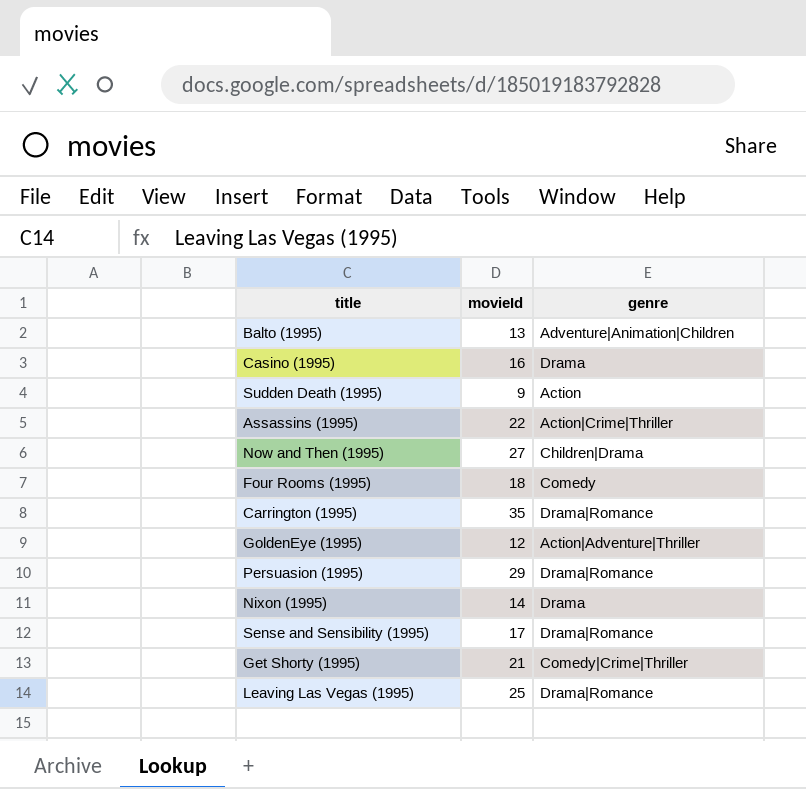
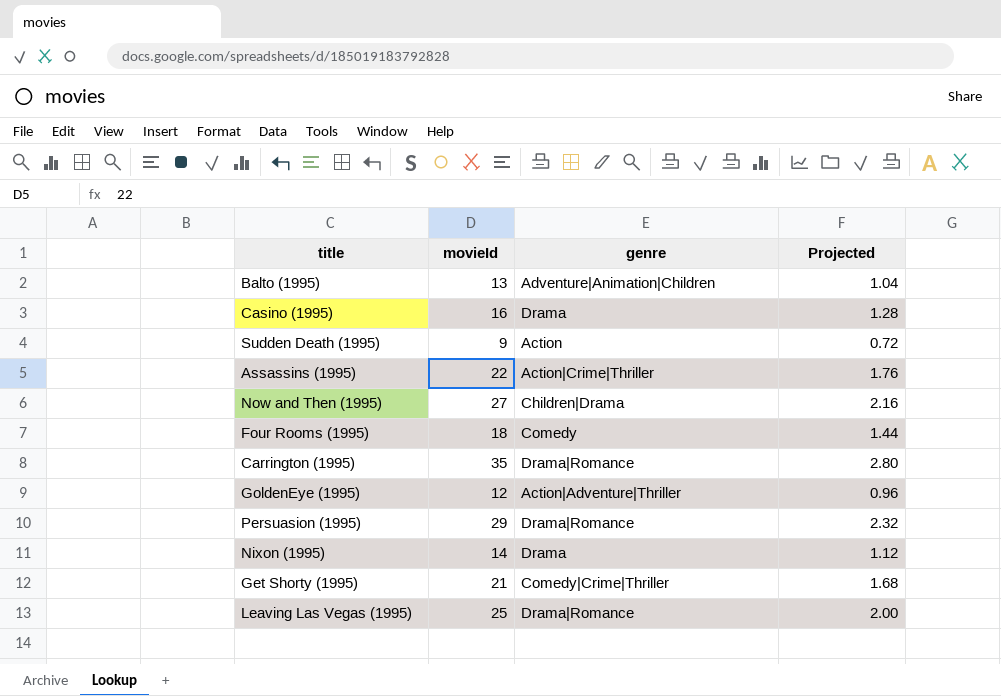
column Projected | formula: none -> [movieId] * 0.08
row Sense and Sensibility (1995): 17 | Drama|Romance -> none

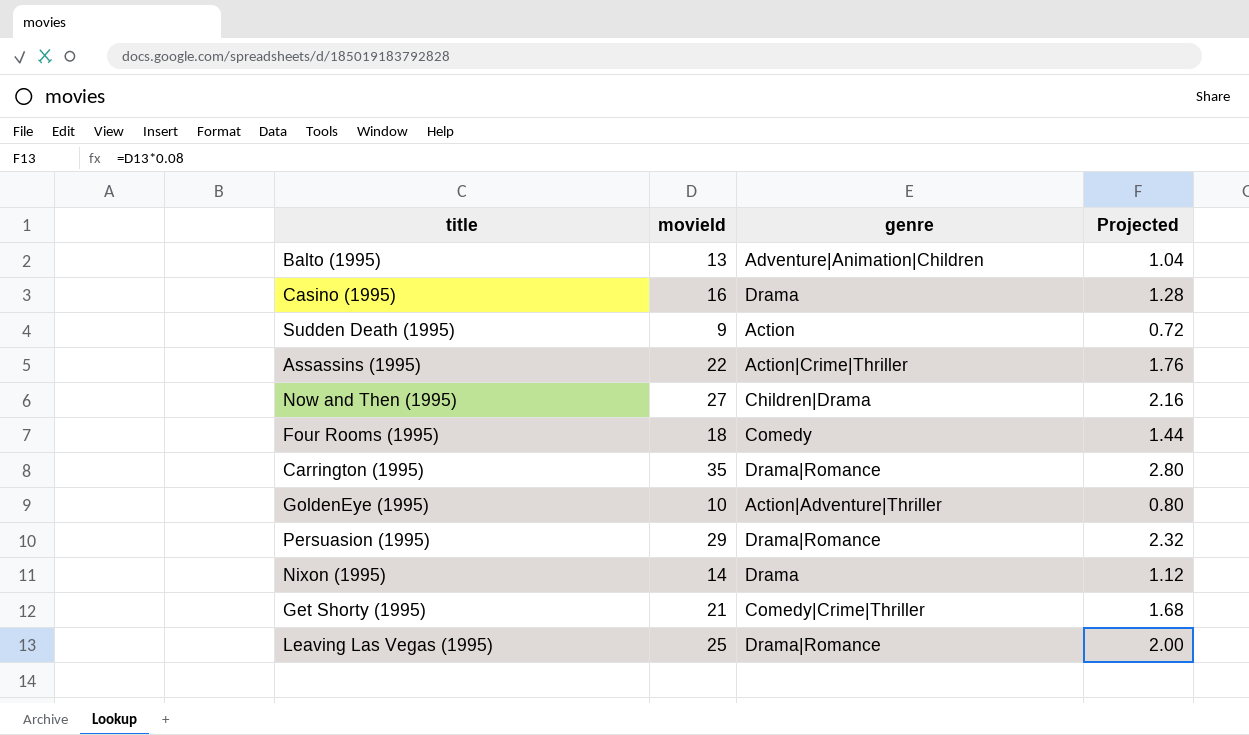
GoldenEye (1995) | movieId: 12 -> 10
GoldenEye (1995) | Projected: 0.96 -> 0.80

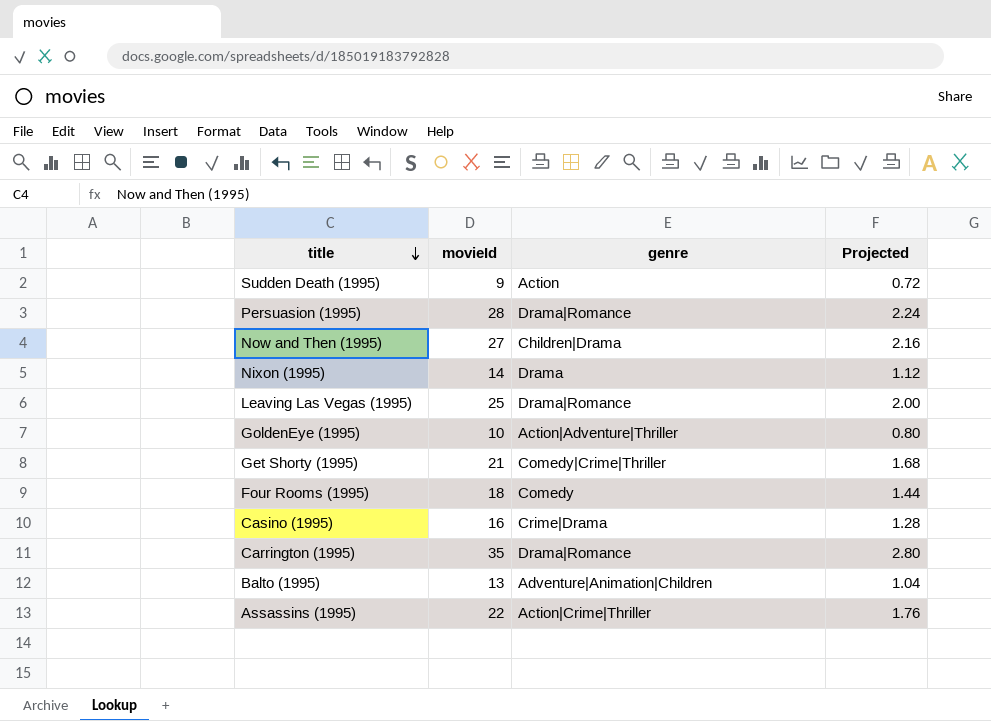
row order: none -> title descending
Persuasion (1995) | movieId: 29 -> 28
Persuasion (1995) | Projected: 2.32 -> 2.24
Casino (1995) | genre: Drama -> Crime|Drama

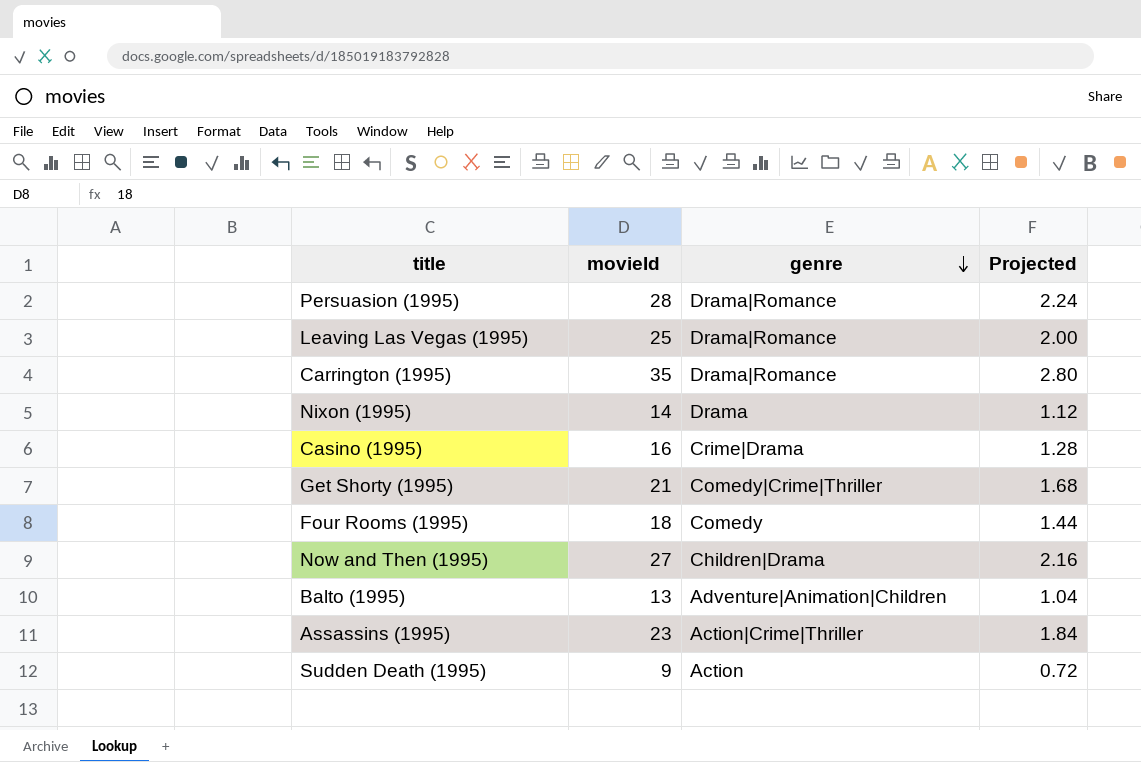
row order: title descending -> genre descending
row GoldenEye (1995): 10 | Action|Adventure|Thriller | 0.80 -> none
Assassins (1995) | movieId: 22 -> 23
Assassins (1995) | Projected: 1.76 -> 1.84

